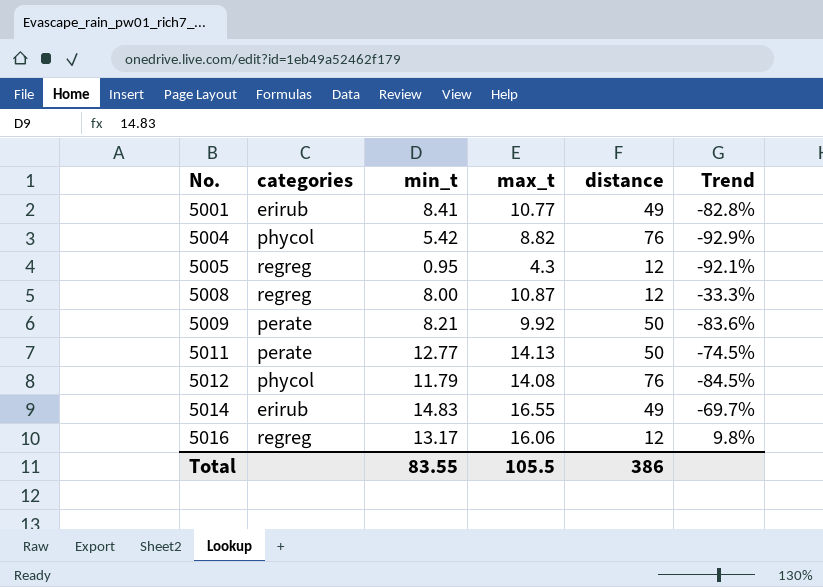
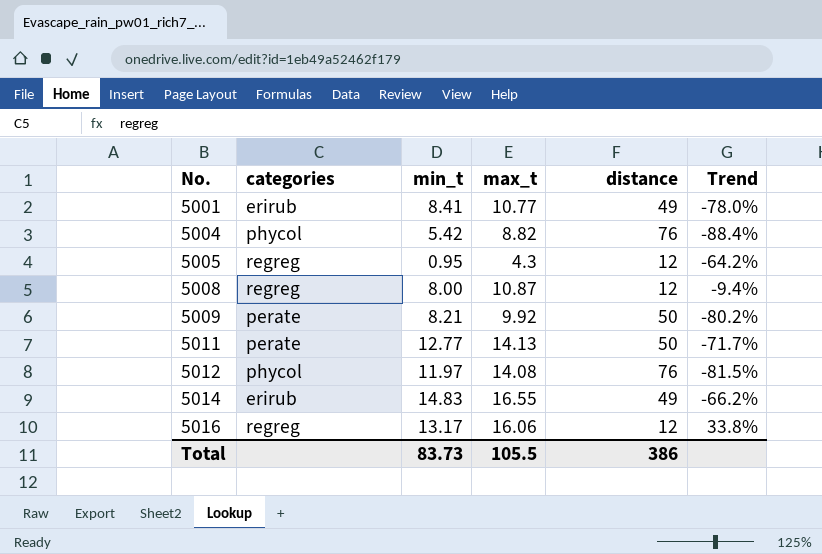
column Trend | formula: ([min_t] - [distance]) / [distance] -> ([max_t] - [distance]) / [distance]
5012 | min_t: 11.79 -> 11.97
Total | min_t: 83.55 -> 83.73

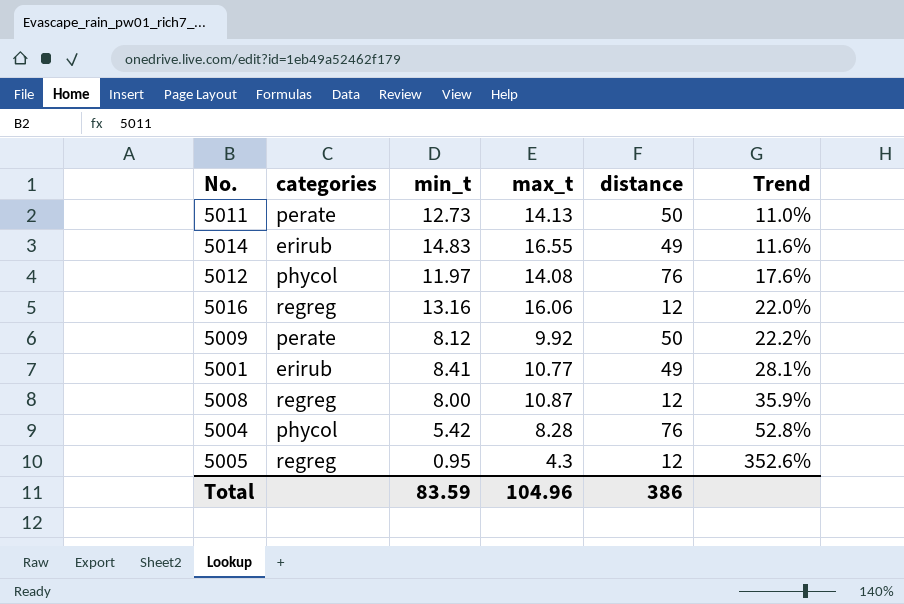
row order: No. ascending -> Trend ascending
column Trend | formula: ([max_t] - [distance]) / [distance] -> ([max_t] - [min_t]) / [min_t]
5011 | min_t: 12.77 -> 12.73
5016 | min_t: 13.17 -> 13.16
5009 | min_t: 8.21 -> 8.12
5004 | max_t: 8.82 -> 8.28
Total | min_t: 83.73 -> 83.59
Total | max_t: 105.5 -> 104.96

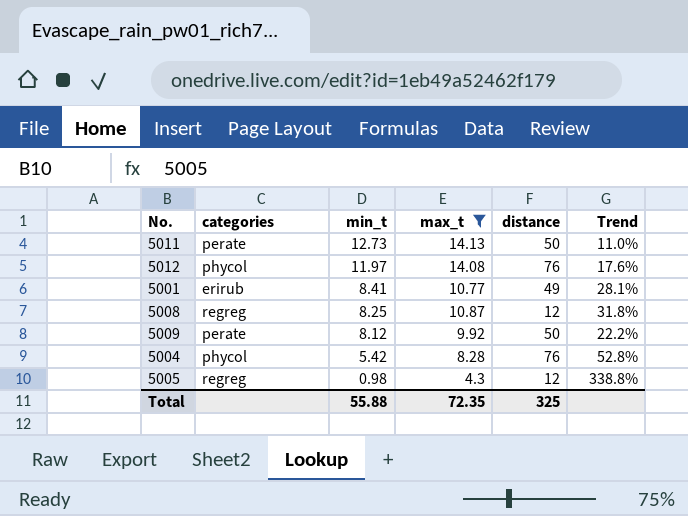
filter: none -> max_t <= 14.13
row order: Trend ascending -> min_t descending
5008 | min_t: 8.00 -> 8.25
5008 | Trend: 35.9% -> 31.8%
5005 | min_t: 0.95 -> 0.98
5005 | Trend: 352.6% -> 338.8%
Total | min_t: 83.59 -> 55.88
Total | max_t: 104.96 -> 72.35
Total | distance: 386 -> 325

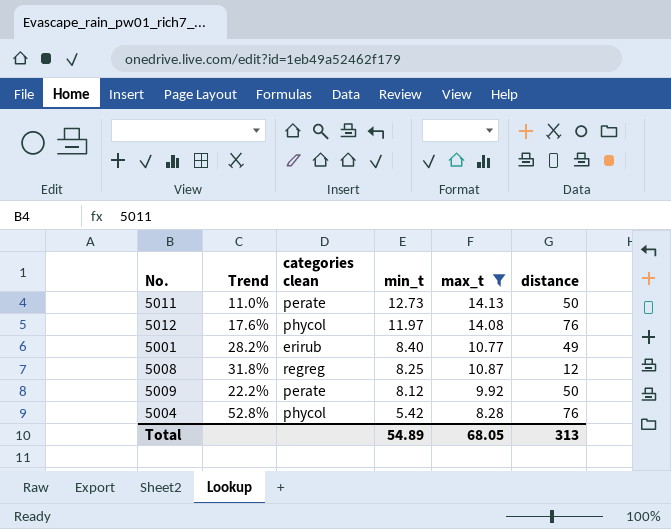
column Trend | position: 6 -> 2
column name: categories -> categories clean
row 5005: regreg | 0.98 | 4.3 | 12 | 338.8% -> none
5001 | Trend: 28.1% -> 28.2%
5001 | min_t: 8.41 -> 8.40
Total | min_t: 55.88 -> 54.89
Total | max_t: 72.35 -> 68.05
Total | distance: 325 -> 313

